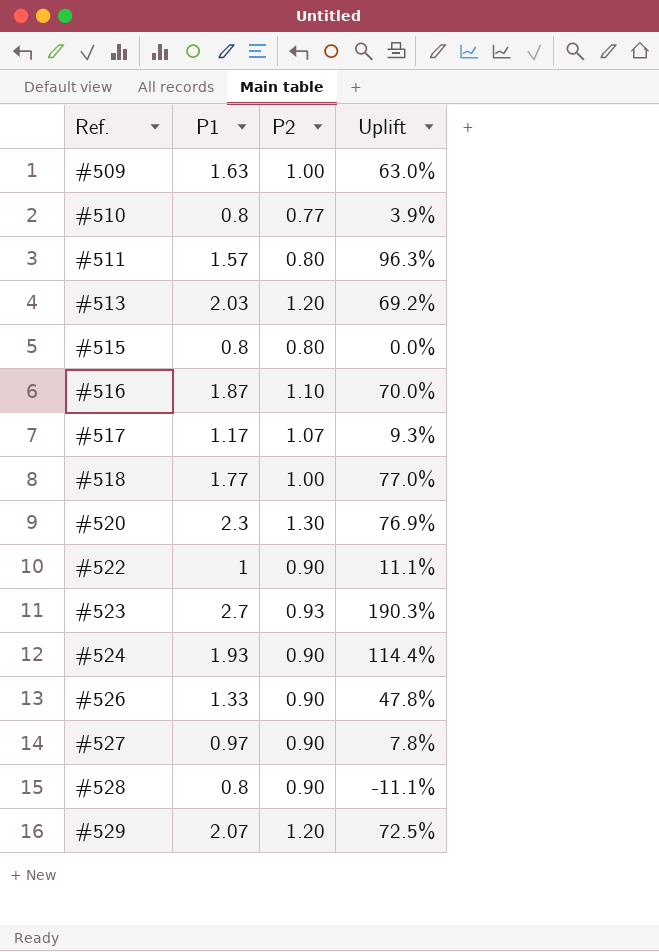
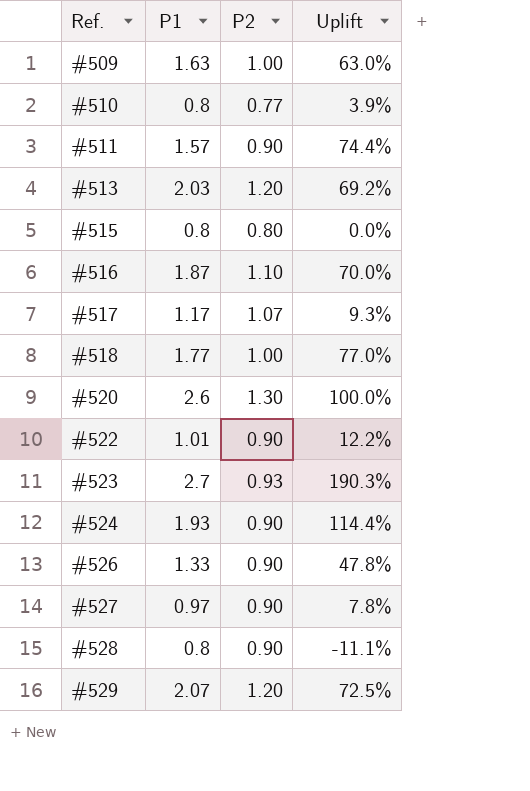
#511 | P2: 0.80 -> 0.90
#511 | Uplift: 96.3% -> 74.4%
#520 | P1: 2.3 -> 2.6
#520 | Uplift: 76.9% -> 100.0%
#522 | P1: 1 -> 1.01
#522 | Uplift: 11.1% -> 12.2%

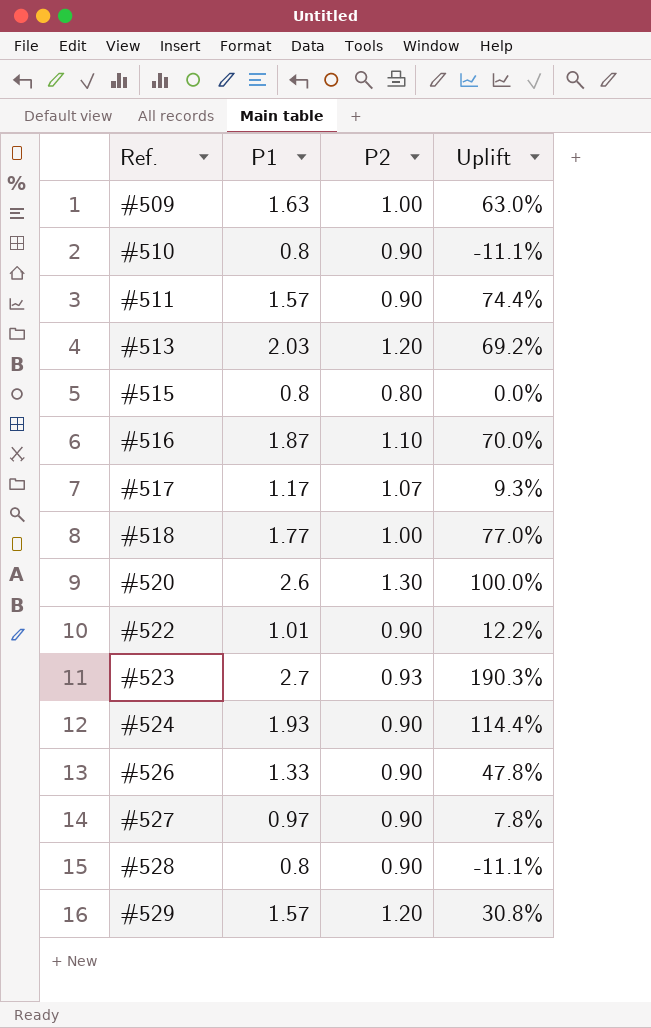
#510 | P2: 0.77 -> 0.90
#510 | Uplift: 3.9% -> -11.1%
#529 | P1: 2.07 -> 1.57
#529 | Uplift: 72.5% -> 30.8%

